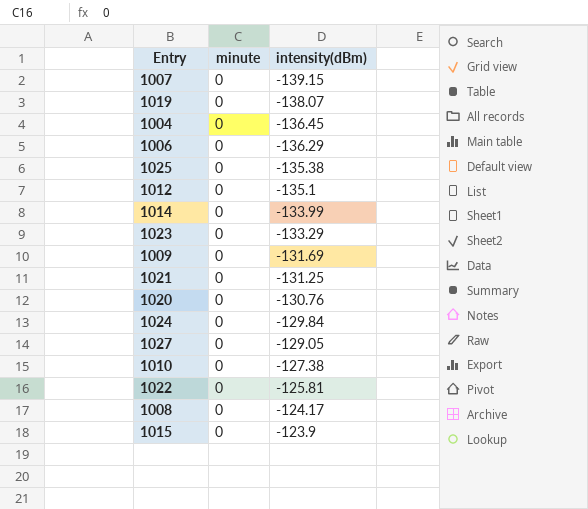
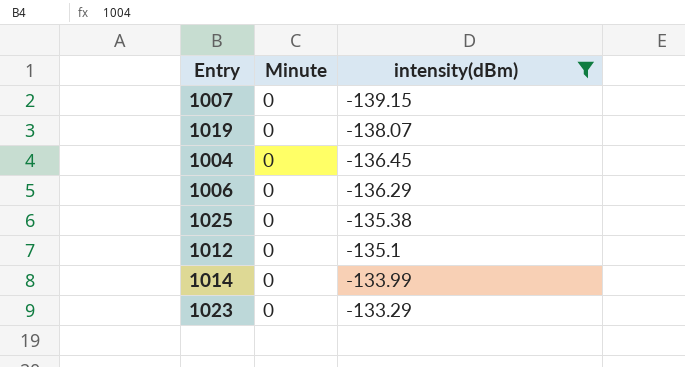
filter: none -> intensity(dBm) <= -133.29
column name: minute -> Minute

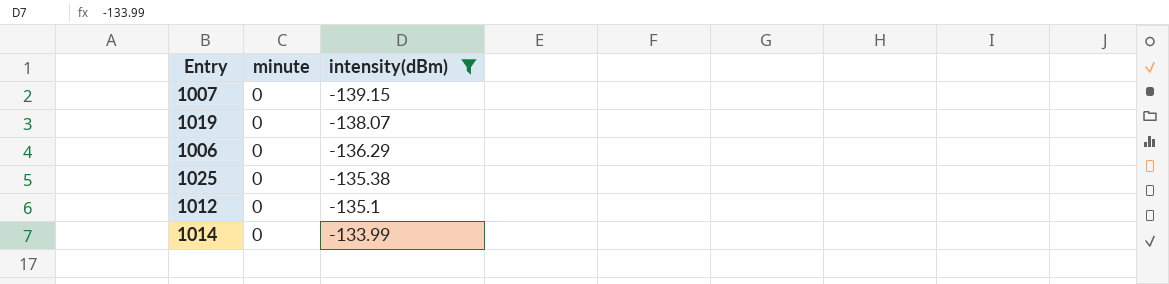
column name: Minute -> minute
row 1004: 0 | -136.45 -> none
row 1023: 0 | -133.29 -> none

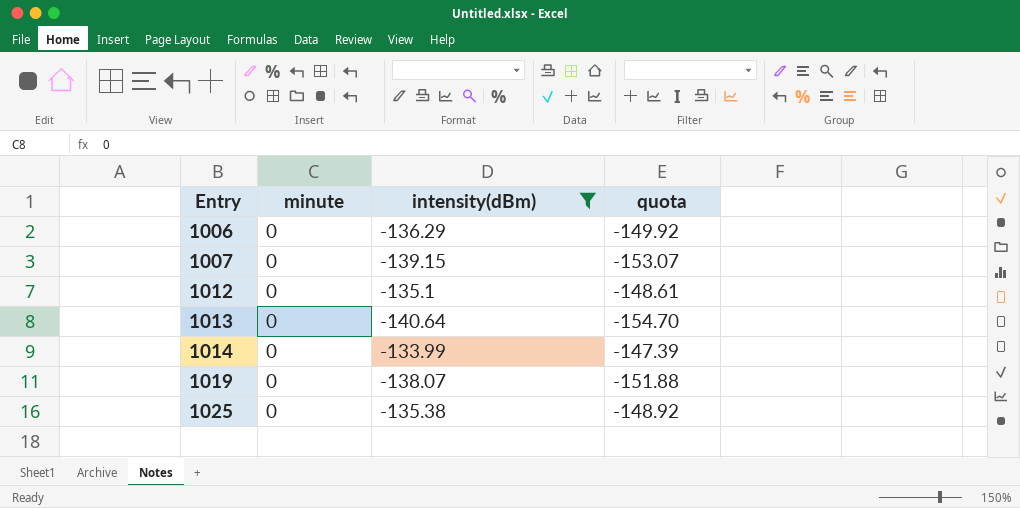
row order: intensity(dBm) ascending -> Entry ascending
column quota | formula: none -> [intensity(dBm)] * 1.1
row 1013: none -> 0 | -140.64 | -154.70

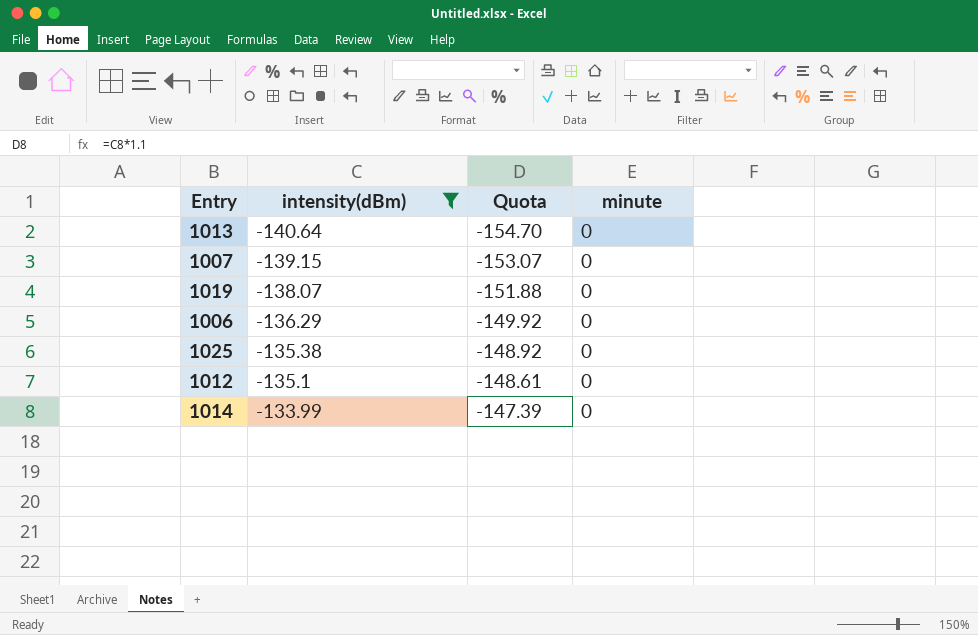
row order: Entry ascending -> intensity(dBm) ascending
column name: quota -> Quota
column minute | position: 2 -> 4

